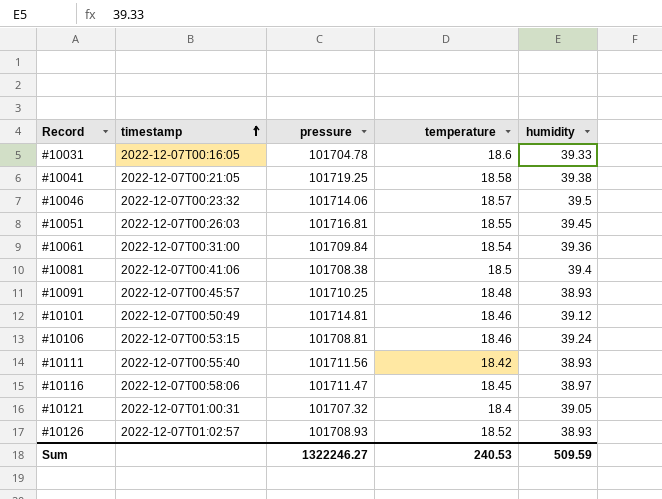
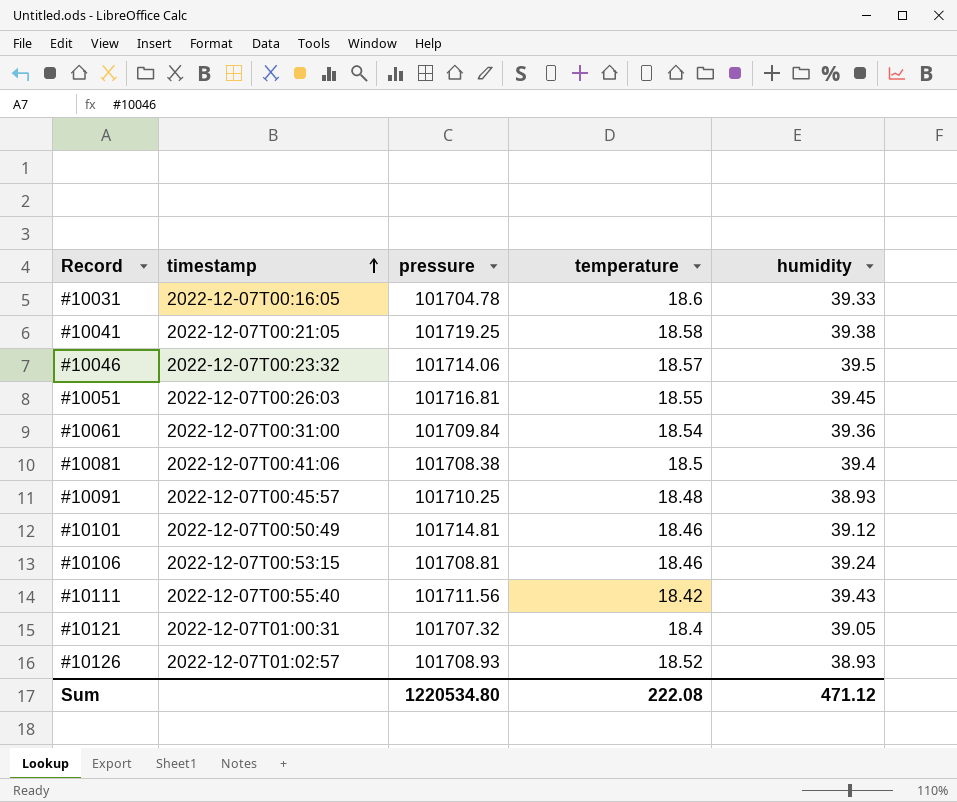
row #10116: 2022-12-07T00:58:06 | 101711.47 | 18.45 | 38.97 -> none
#10111 | humidity: 38.93 -> 39.43
Sum | pressure: 1322246.27 -> 1220534.80
Sum | temperature: 240.53 -> 222.08
Sum | humidity: 509.59 -> 471.12

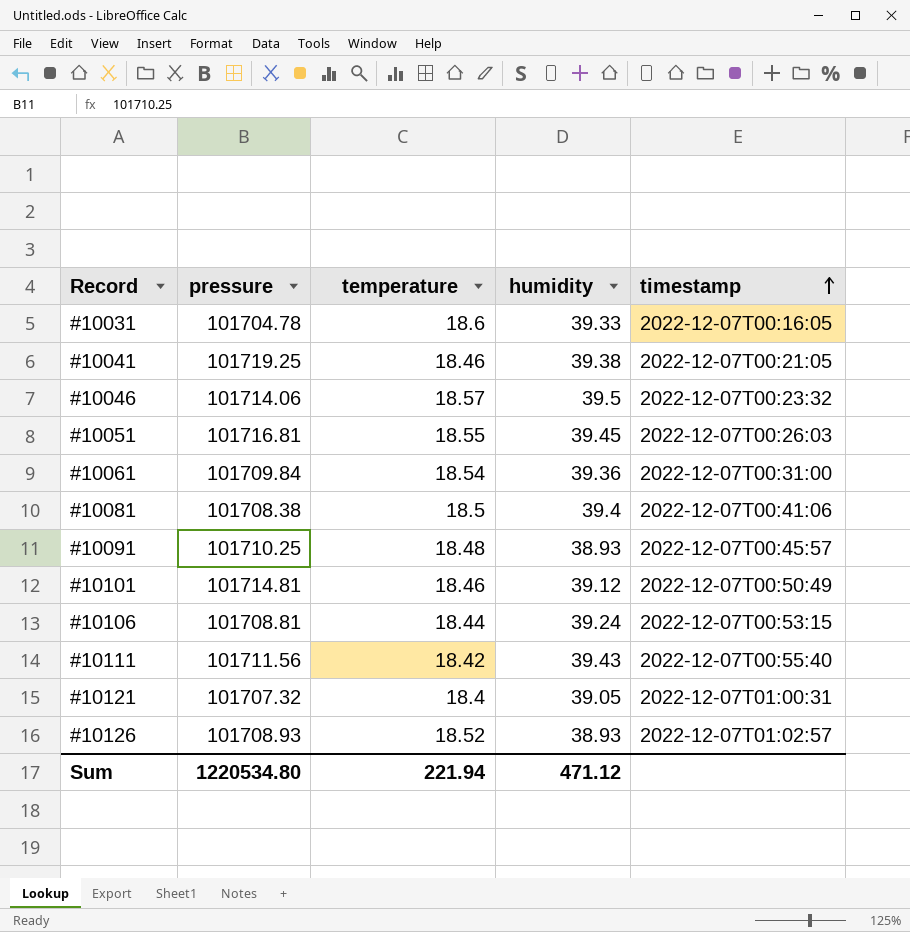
column timestamp | position: 2 -> 5
#10041 | temperature: 18.58 -> 18.46
#10106 | temperature: 18.46 -> 18.44
Sum | temperature: 222.08 -> 221.94

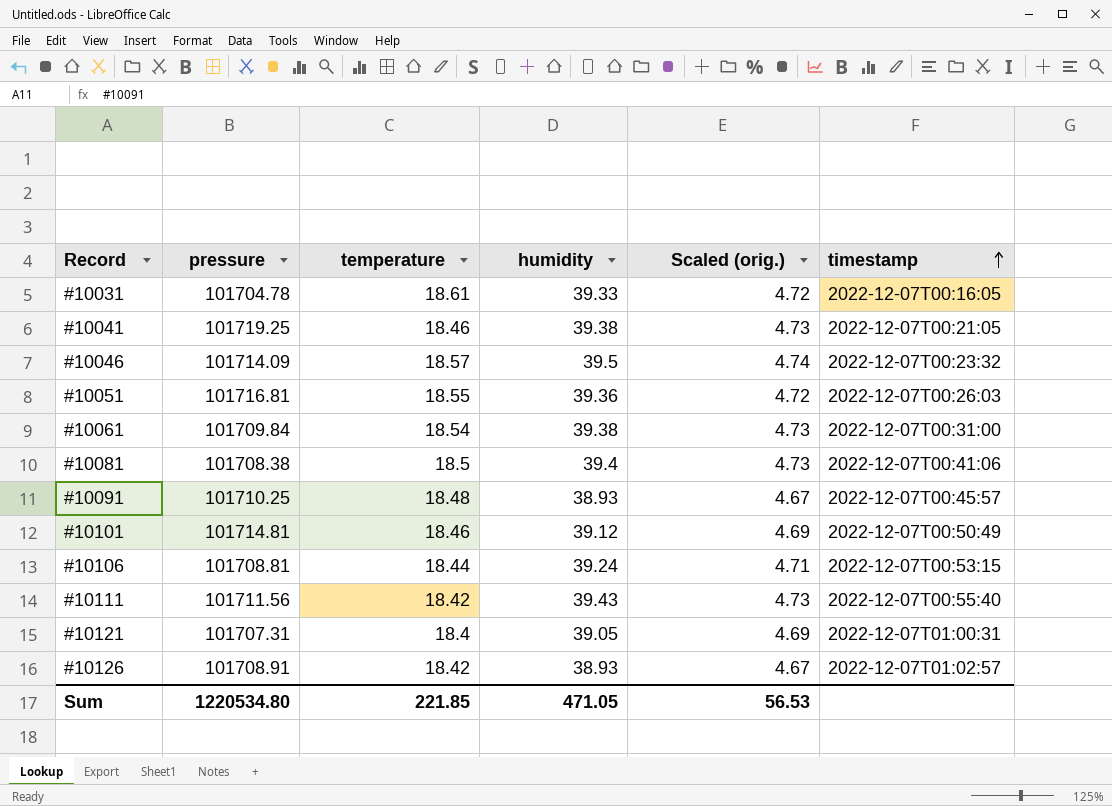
column Scaled (orig.) | formula: none -> [humidity] * 0.12
#10031 | temperature: 18.6 -> 18.61
#10046 | pressure: 101714.06 -> 101714.09
#10051 | humidity: 39.45 -> 39.36
#10061 | humidity: 39.36 -> 39.38
#10121 | pressure: 101707.32 -> 101707.31
#10126 | pressure: 101708.93 -> 101708.91
#10126 | temperature: 18.52 -> 18.42
Sum | temperature: 221.94 -> 221.85
Sum | humidity: 471.12 -> 471.05

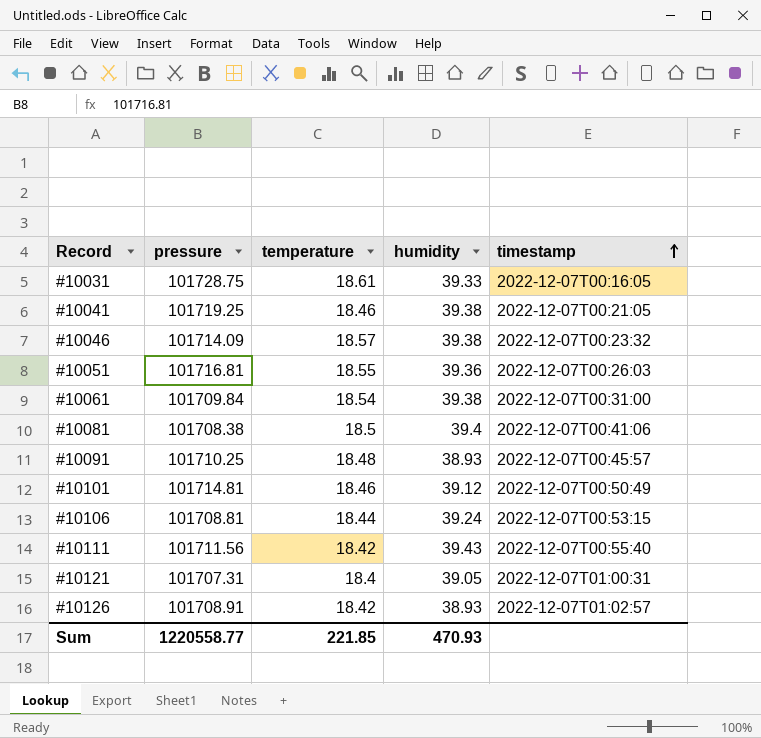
column Scaled (orig.) | formula: [humidity] * 0.12 -> none
#10031 | pressure: 101704.78 -> 101728.75
#10046 | humidity: 39.5 -> 39.38
Sum | pressure: 1220534.80 -> 1220558.77
Sum | humidity: 471.05 -> 470.93

